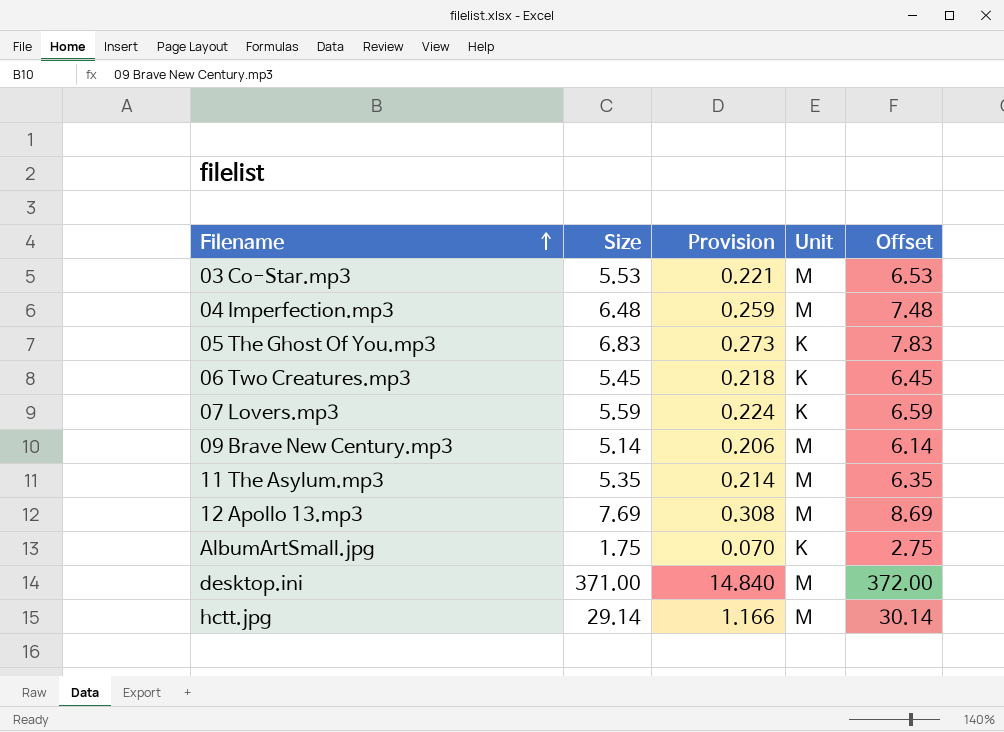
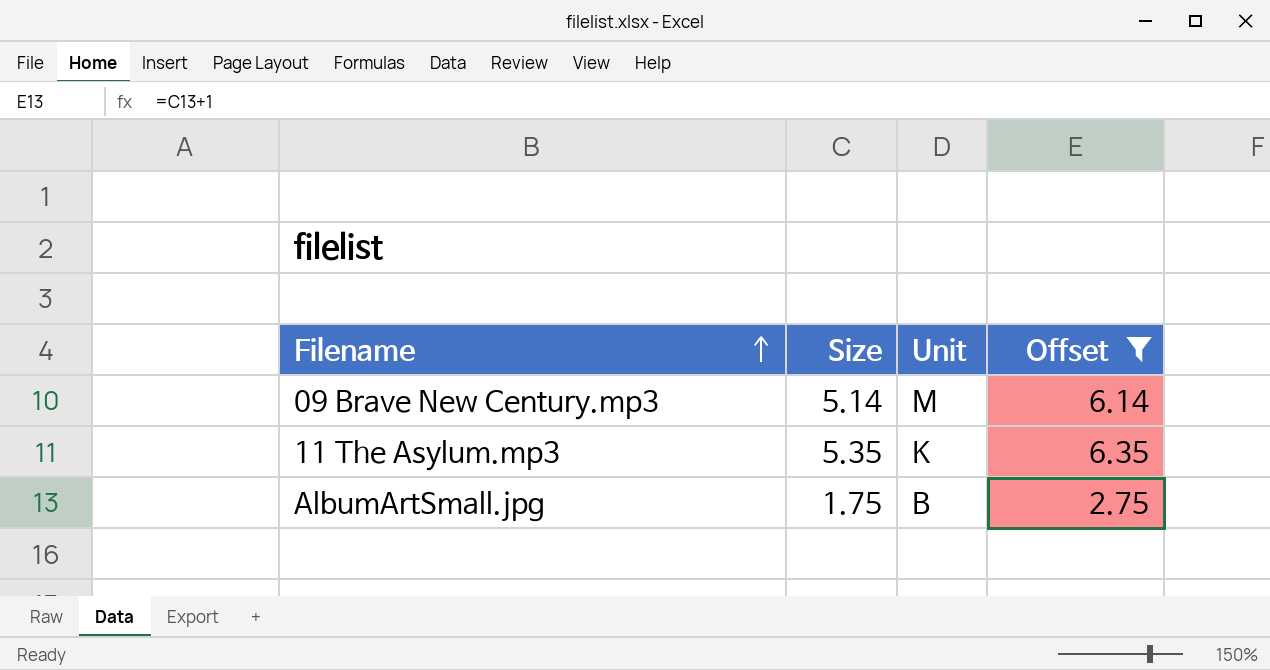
filter: none -> Offset <= 6.35
column Provision | formula: [Size] * 0.04 -> none
11 The Asylum.mp3 | Unit: M -> K
AlbumArtSmall.jpg | Unit: K -> B

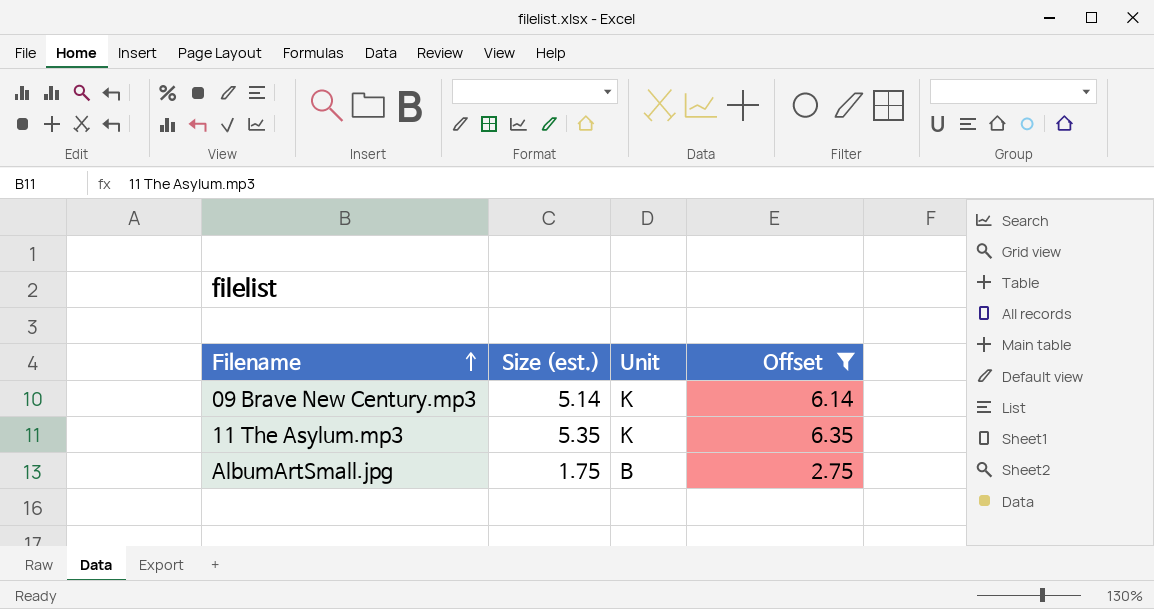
column name: Size -> Size (est.)
09 Brave New Century.mp3 | Unit: M -> K

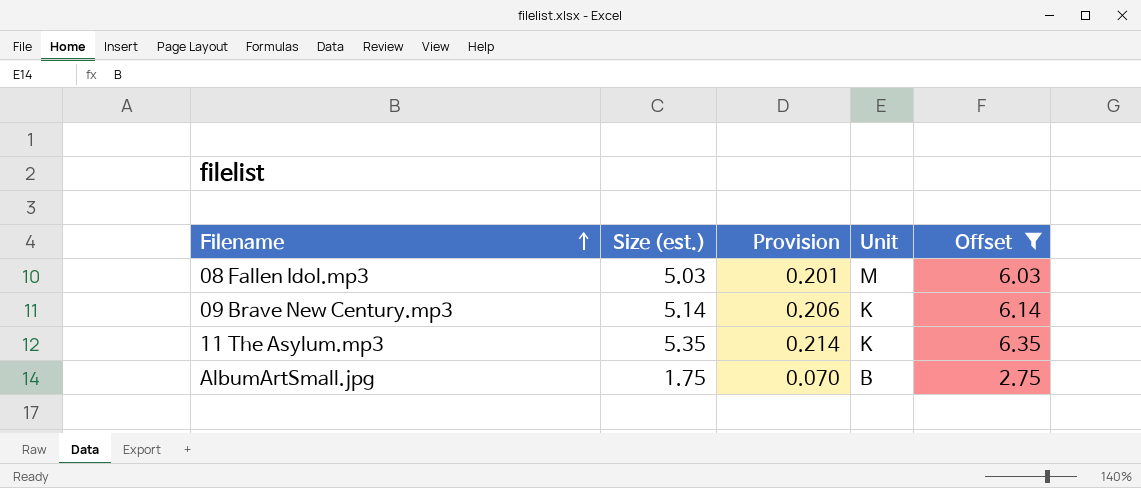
column Provision | formula: none -> [Size (est.)] * 0.04
row 08 Fallen Idol.mp3: none -> 5.03 | 0.201 | M | 6.03

